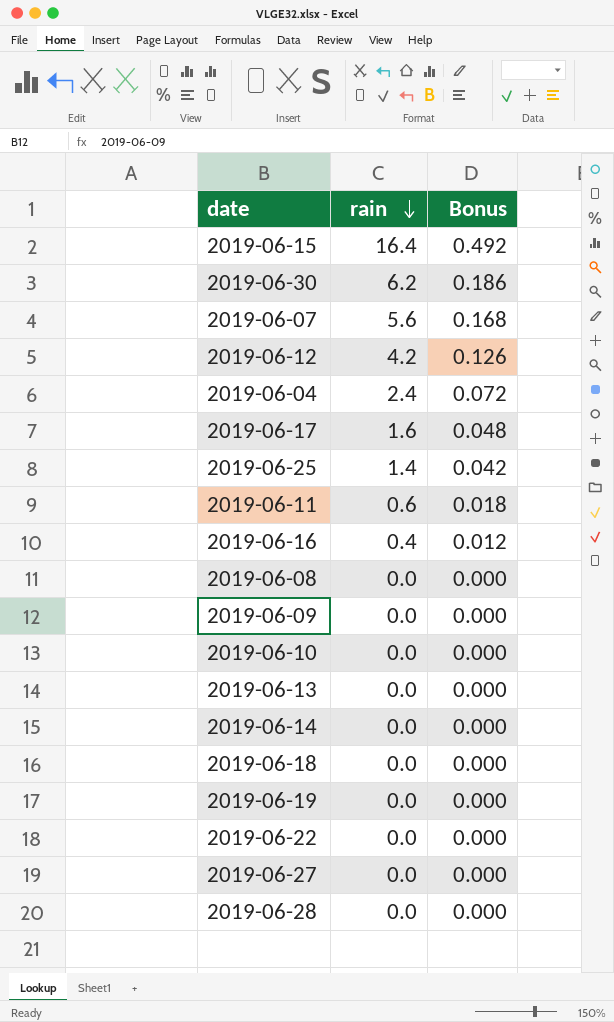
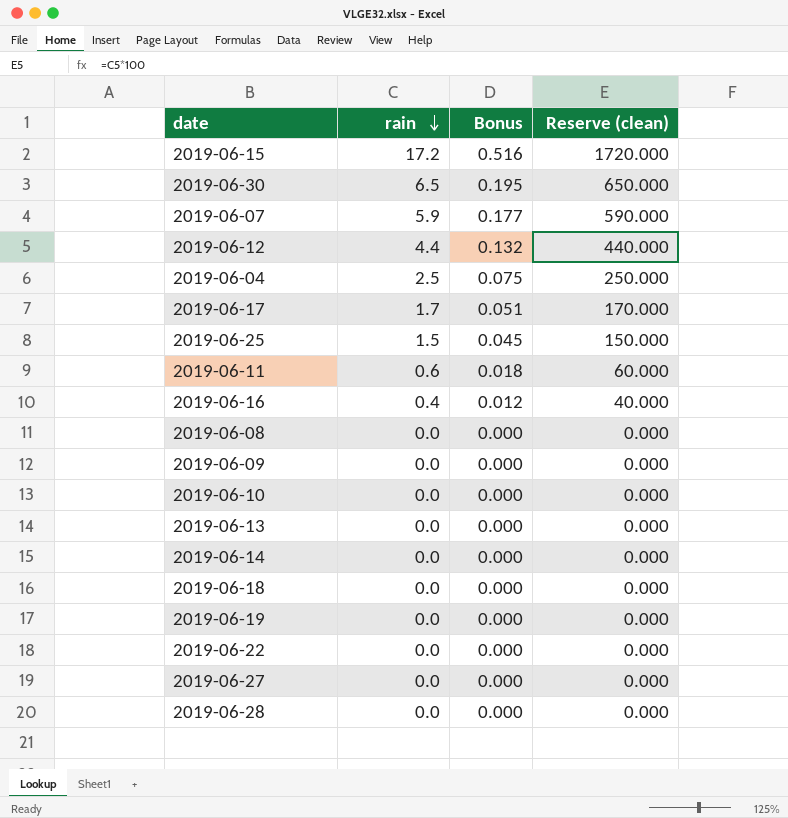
column Reserve (clean) | formula: none -> [rain] * 100
2019-06-15 | rain: 16.4 -> 17.2
2019-06-15 | Bonus: 0.492 -> 0.516
2019-06-30 | rain: 6.2 -> 6.5
2019-06-30 | Bonus: 0.186 -> 0.195
2019-06-07 | rain: 5.6 -> 5.9
2019-06-07 | Bonus: 0.168 -> 0.177
2019-06-12 | rain: 4.2 -> 4.4
2019-06-12 | Bonus: 0.126 -> 0.132
2019-06-04 | rain: 2.4 -> 2.5
2019-06-04 | Bonus: 0.072 -> 0.075
2019-06-17 | rain: 1.6 -> 1.7
2019-06-17 | Bonus: 0.048 -> 0.051
2019-06-25 | rain: 1.4 -> 1.5
2019-06-25 | Bonus: 0.042 -> 0.045

